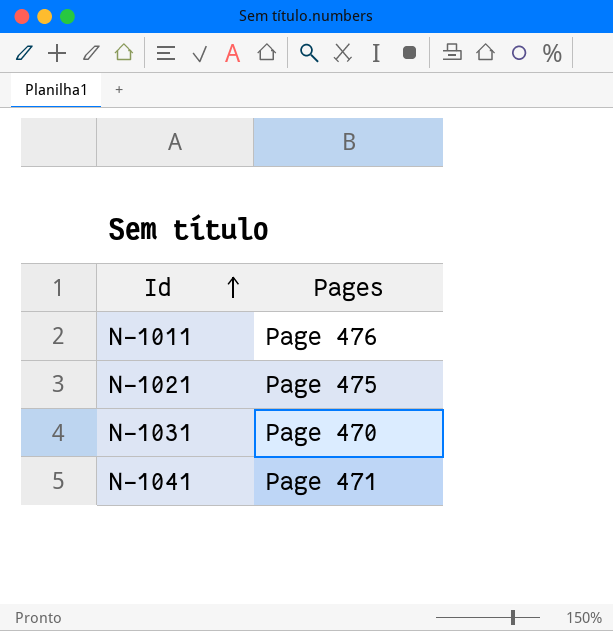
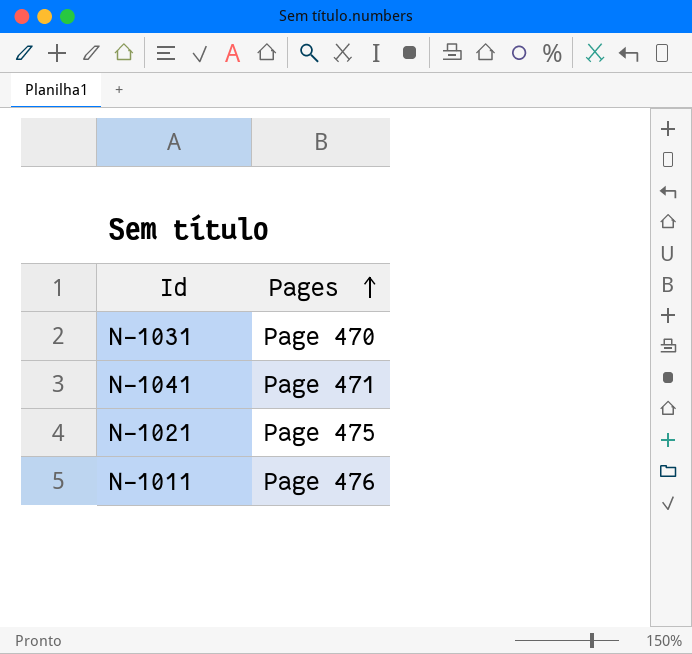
row order: Id ascending -> Pages ascending

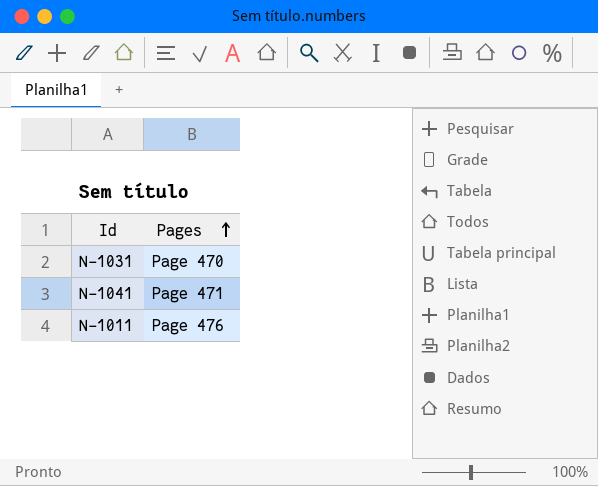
row N-1021: Page 475 -> none

